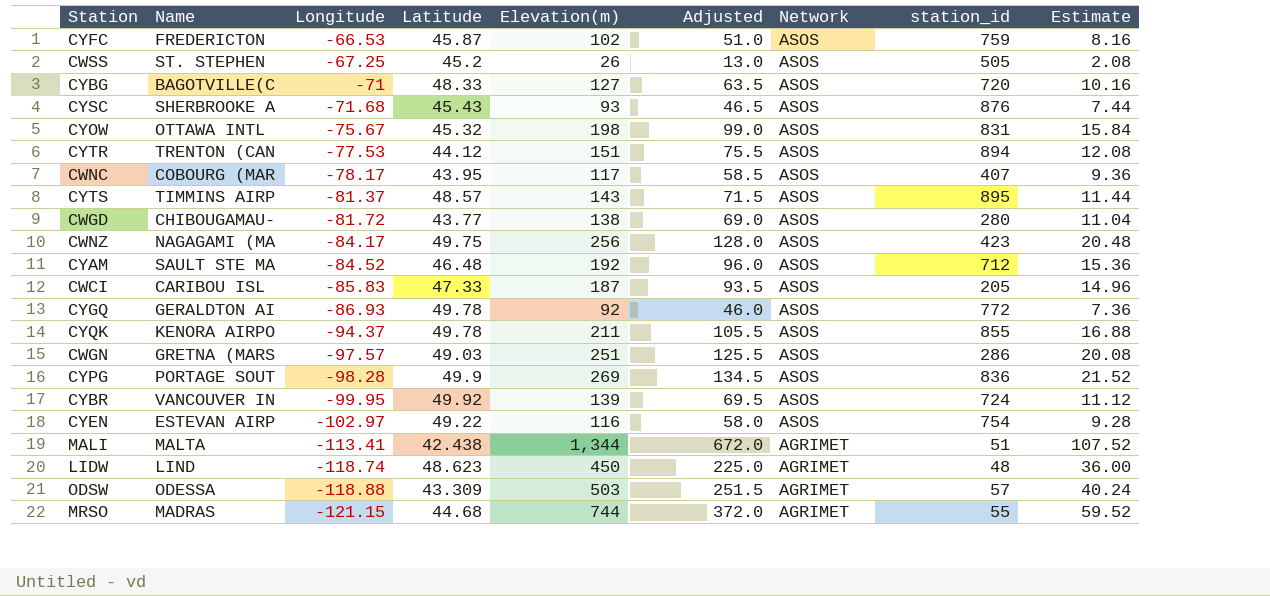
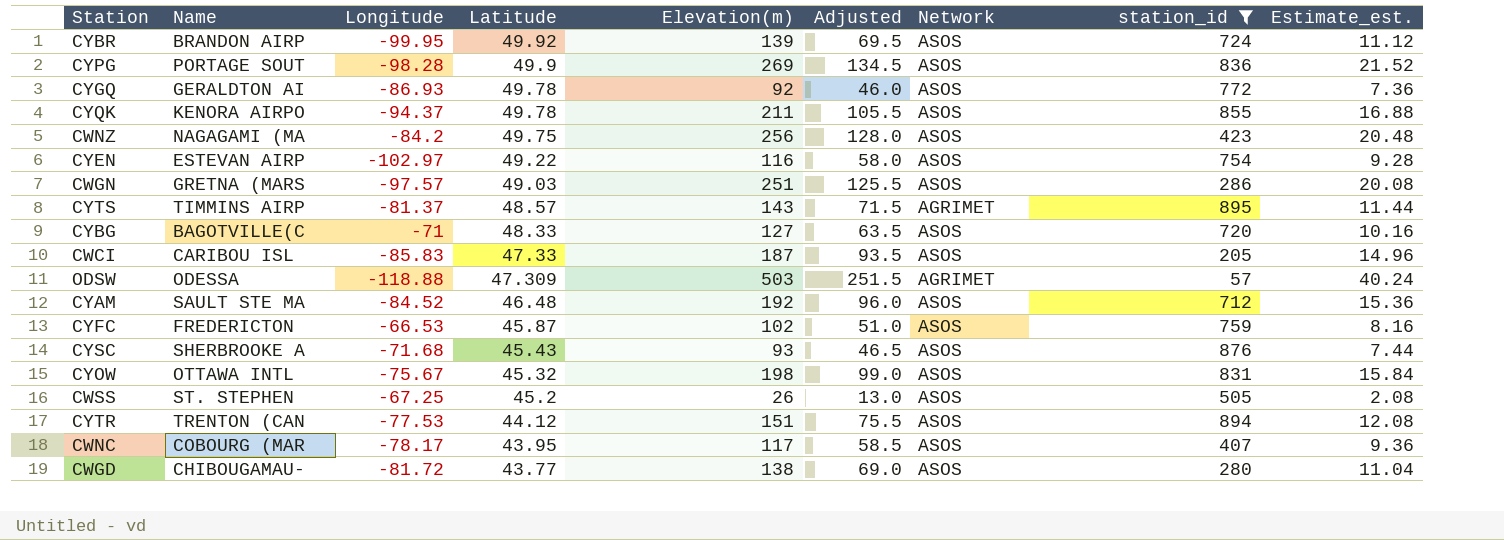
filter: none -> station_id >= 57
row order: Longitude descending -> Latitude descending
column name: Estimate -> Estimate_est.
CYBR | Name: VANCOUVER IN -> BRANDON AIRP
CWNZ | Longitude: -84.17 -> -84.2
CYTS | Network: ASOS -> AGRIMET
ODSW | Latitude: 43.309 -> 47.309

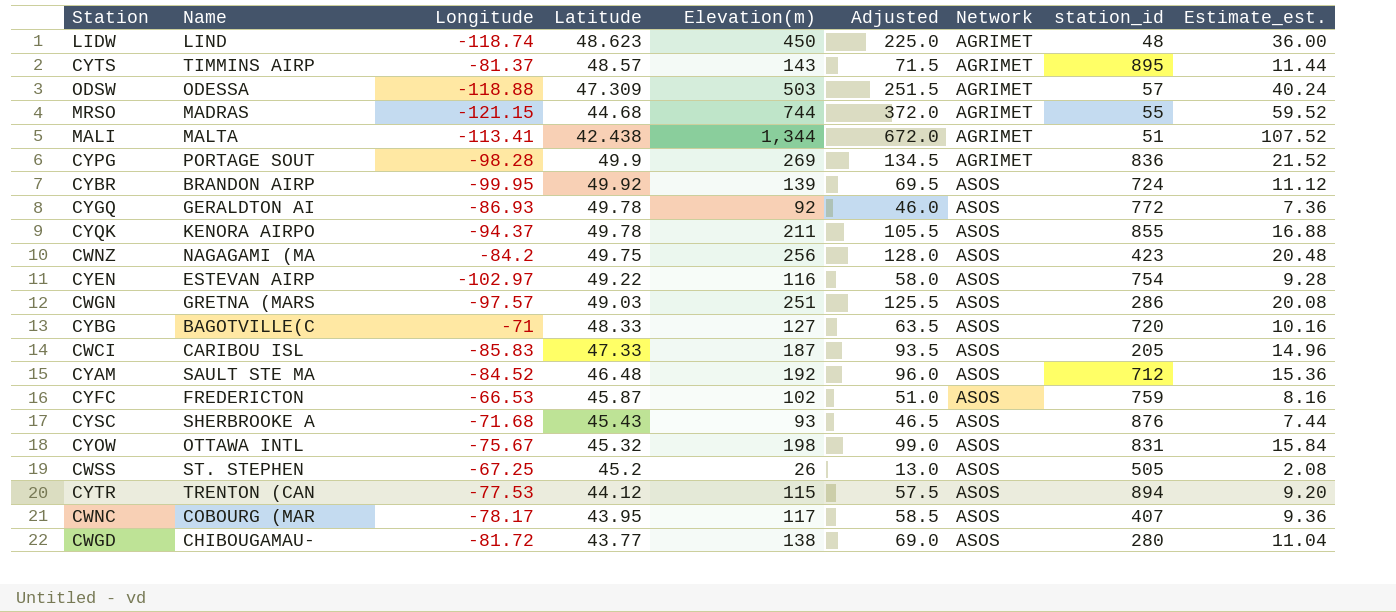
filter: station_id >= 57 -> none
row order: Latitude descending -> Network ascending
CYPG | Network: ASOS -> AGRIMET
CYTR | Elevation(m): 151 -> 115
CYTR | Adjusted: 75.5 -> 57.5
CYTR | Estimate_est.: 12.08 -> 9.20

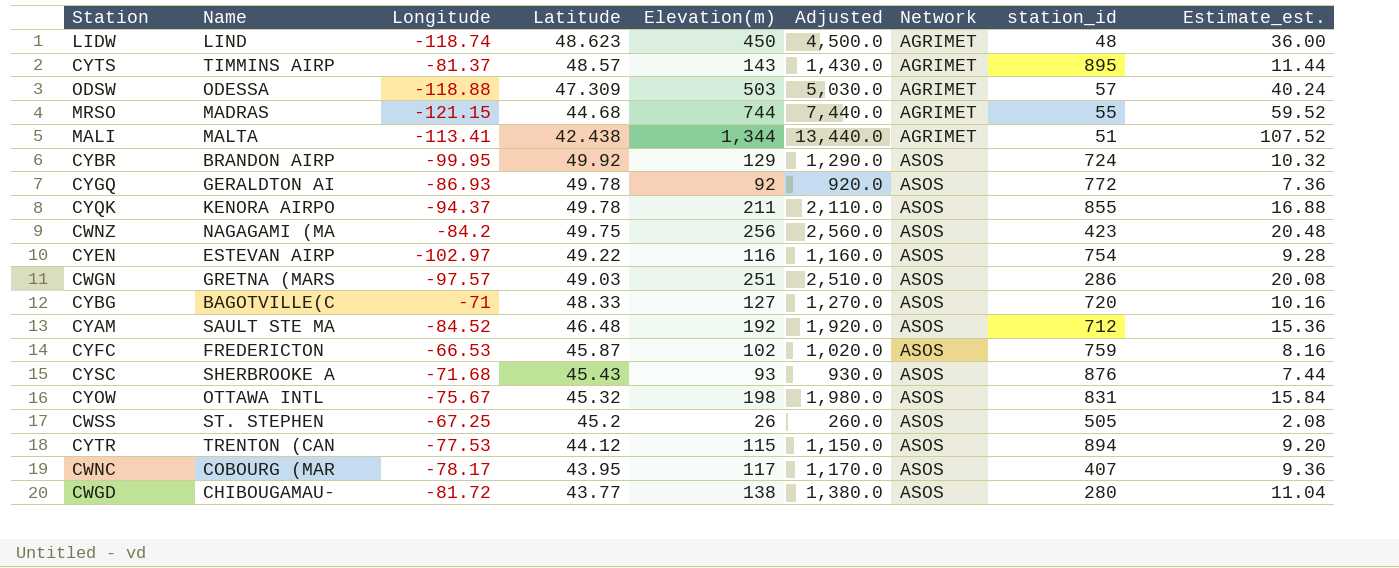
column Adjusted | formula: [Elevation(m)] * 0.5 -> [Elevation(m)] * 10
row CYPG: PORTAGE SOUT | -98.28 | 49.9 | 269 | 134.5 | AGRIMET | 836 | 21.52 -> none
row CWCI: CARIBOU ISL | -85.83 | 47.33 | 187 | 93.5 | ASOS | 205 | 14.96 -> none
CYBR | Elevation(m): 139 -> 129
CYBR | Estimate_est.: 11.12 -> 10.32

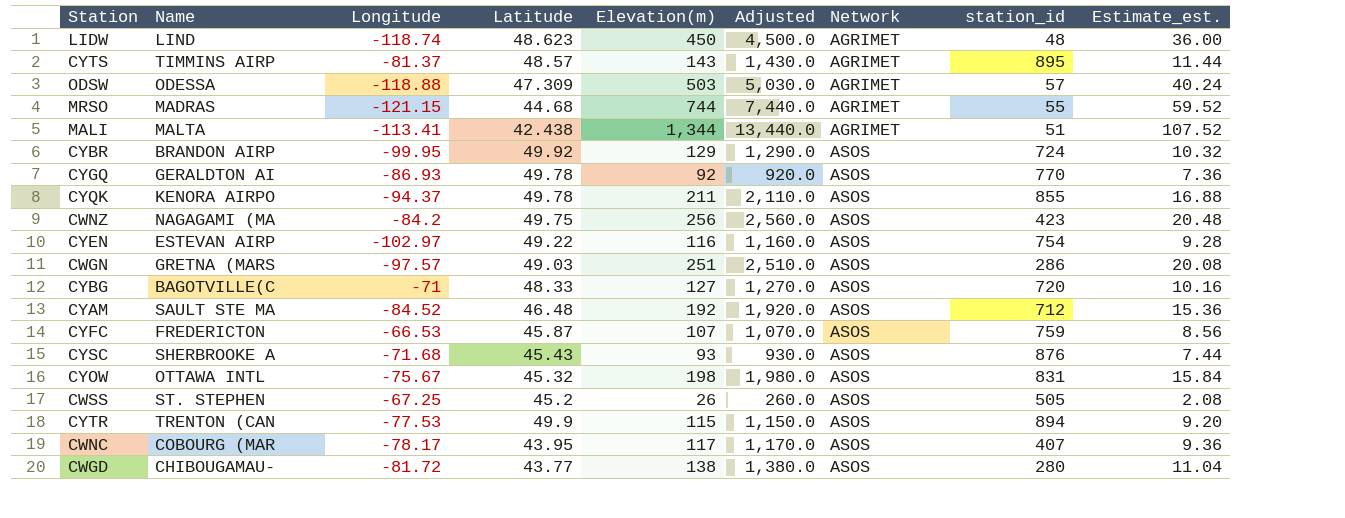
CYGQ | station_id: 772 -> 770
CYFC | Elevation(m): 102 -> 107
CYFC | Adjusted: 1,020.0 -> 1,070.0
CYFC | Estimate_est.: 8.16 -> 8.56
CYTR | Latitude: 44.12 -> 49.9

